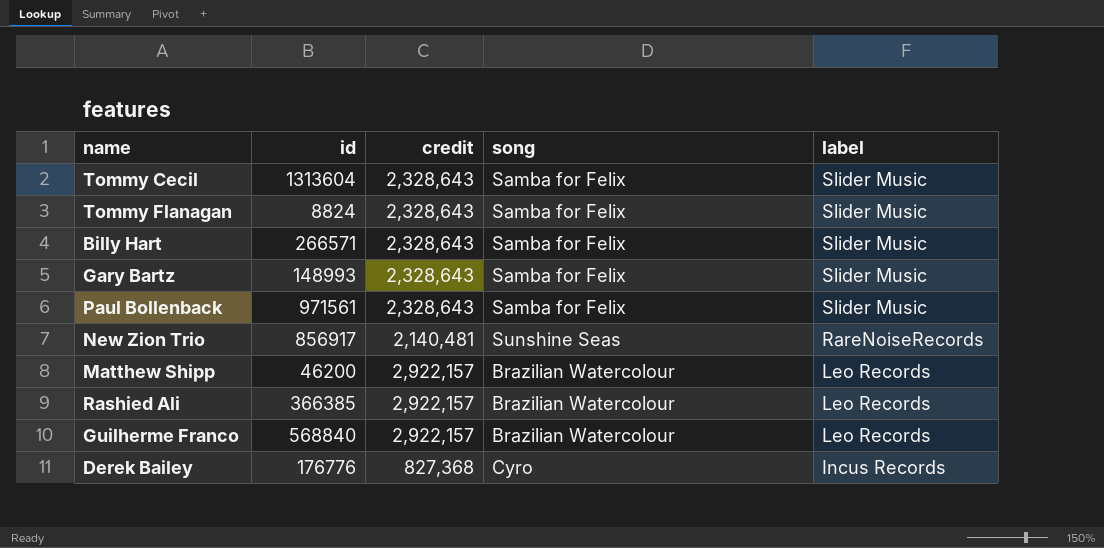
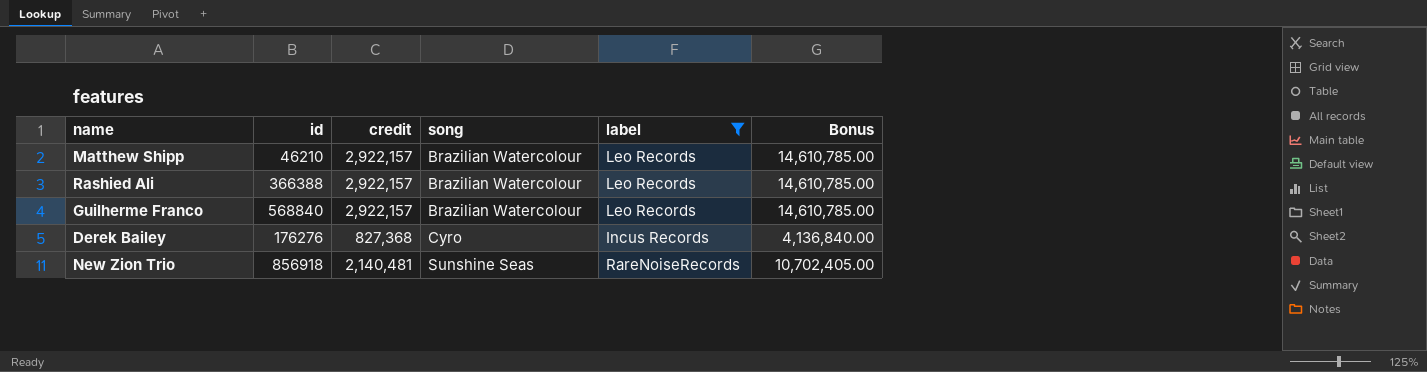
filter: none -> label != Slider Music
row order: label descending -> song ascending
column Bonus | formula: none -> [credit] * 5
Matthew Shipp | id: 46200 -> 46210
Rashied Ali | id: 366385 -> 366388
Derek Bailey | id: 176776 -> 176276
New Zion Trio | id: 856917 -> 856918

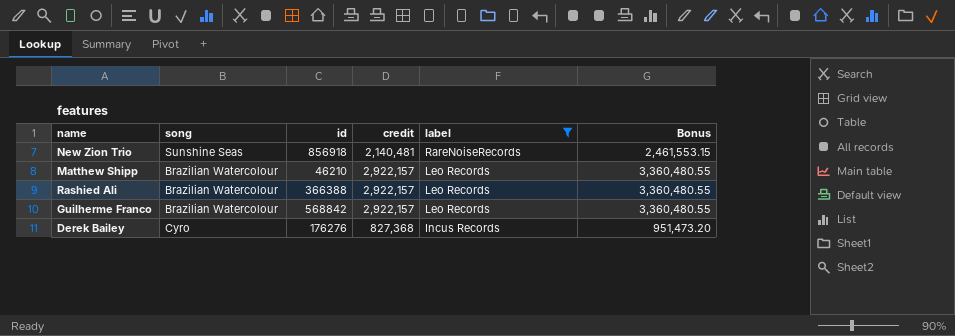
row order: song ascending -> label descending
column song | position: 4 -> 2
column Bonus | formula: [credit] * 5 -> [credit] * 1.15
Guilherme Franco | id: 568840 -> 568842

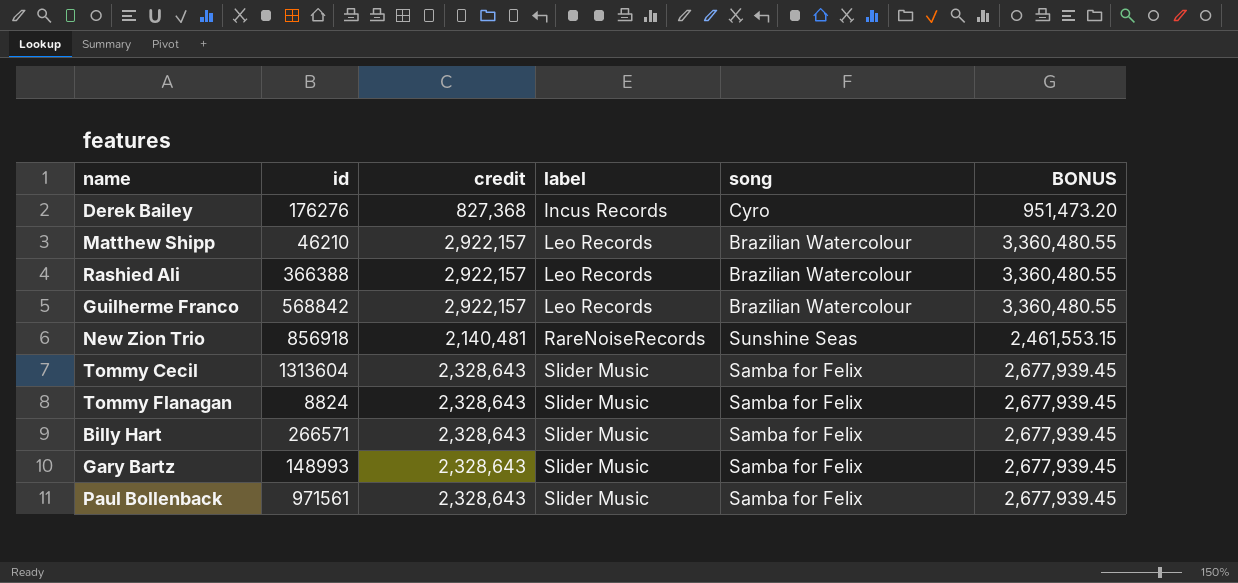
filter: label != Slider Music -> none
row order: label descending -> label ascending
column song | position: 2 -> 5
column name: Bonus -> BONUS

